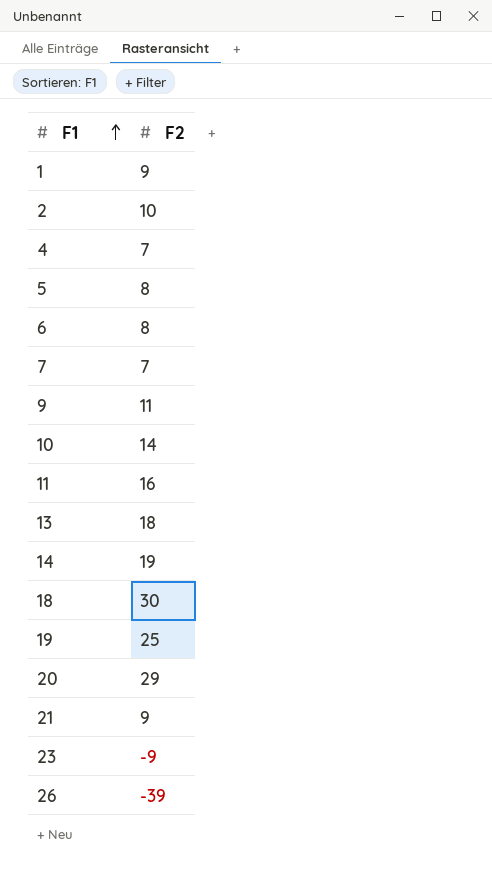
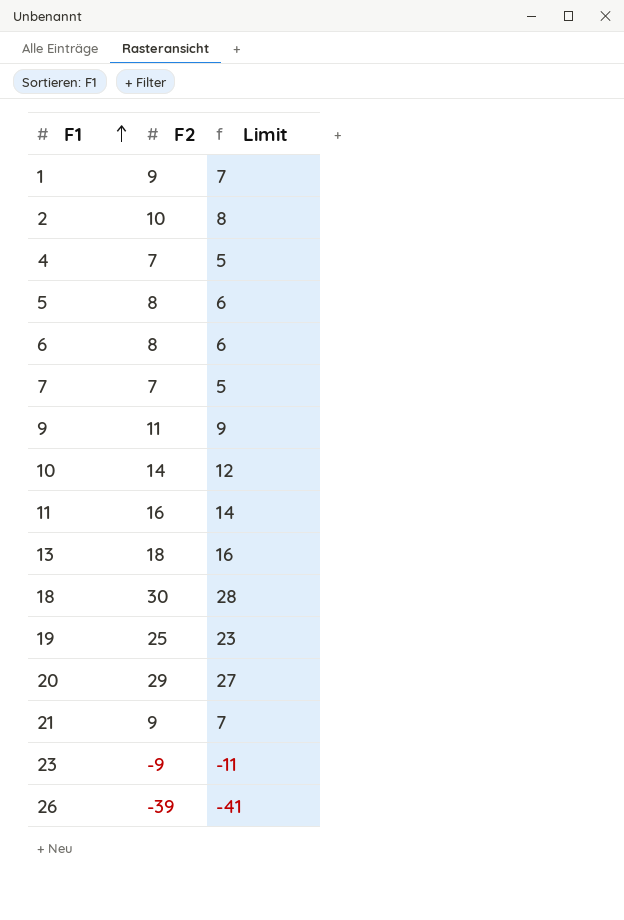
column Limit | formula: none -> [F2] - 2
row 14: 19 -> none

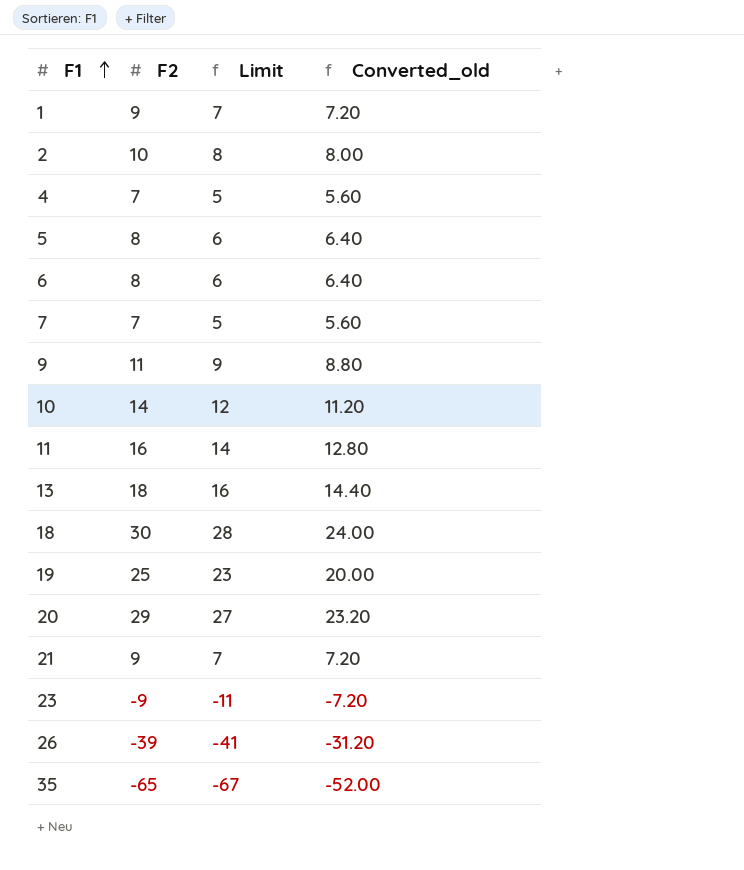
column Converted_old | formula: none -> [F2] * 0.8
row 35: none -> -65 | -67 | -52.00

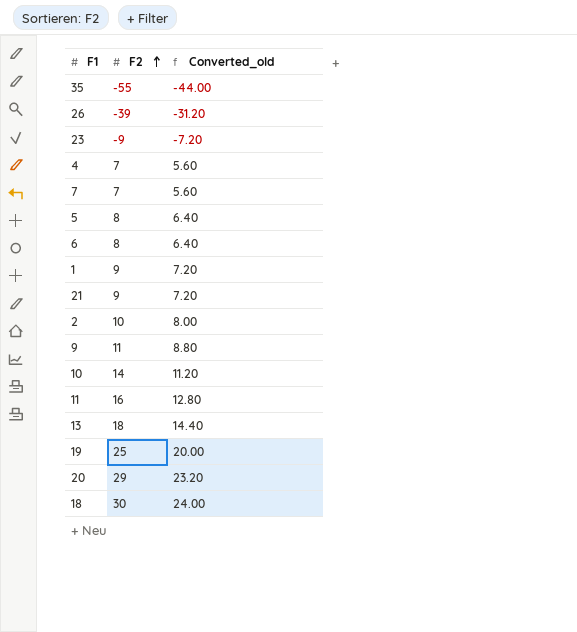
row order: F1 ascending -> F2 ascending
column Limit | formula: [F2] - 2 -> none
35 | F2: -65 -> -55
35 | Converted_old: -52.00 -> -44.00

